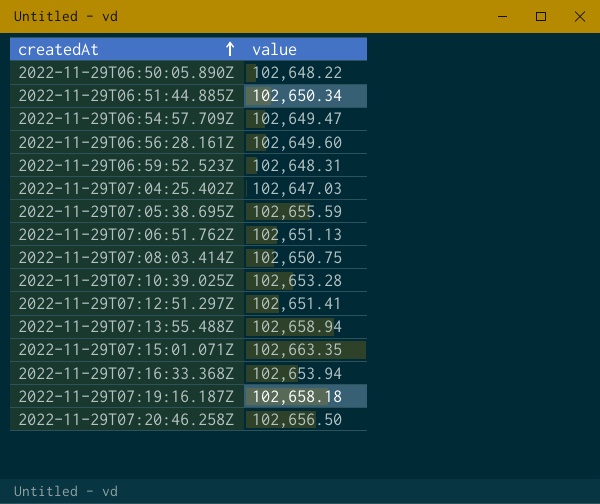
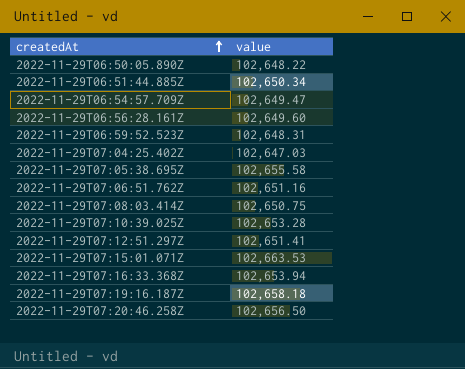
row 2022-11-29T07:13:55.488Z: 102,658.94 -> none
2022-11-29T07:05:38.695Z | value: 102,655.59 -> 102,655.58
2022-11-29T07:06:51.762Z | value: 102,651.13 -> 102,651.16
2022-11-29T07:15:01.071Z | value: 102,663.35 -> 102,663.53

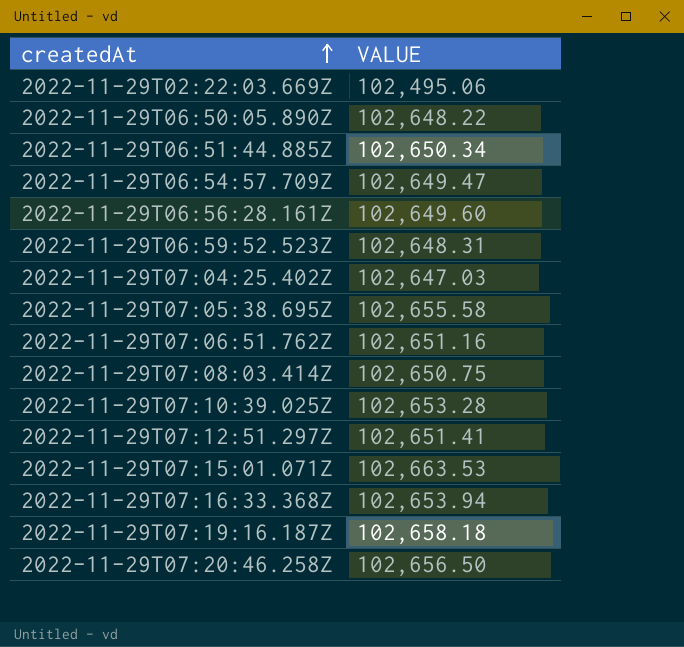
column name: value -> VALUE
row 2022-11-29T02:22:03.669Z: none -> 102,495.06

